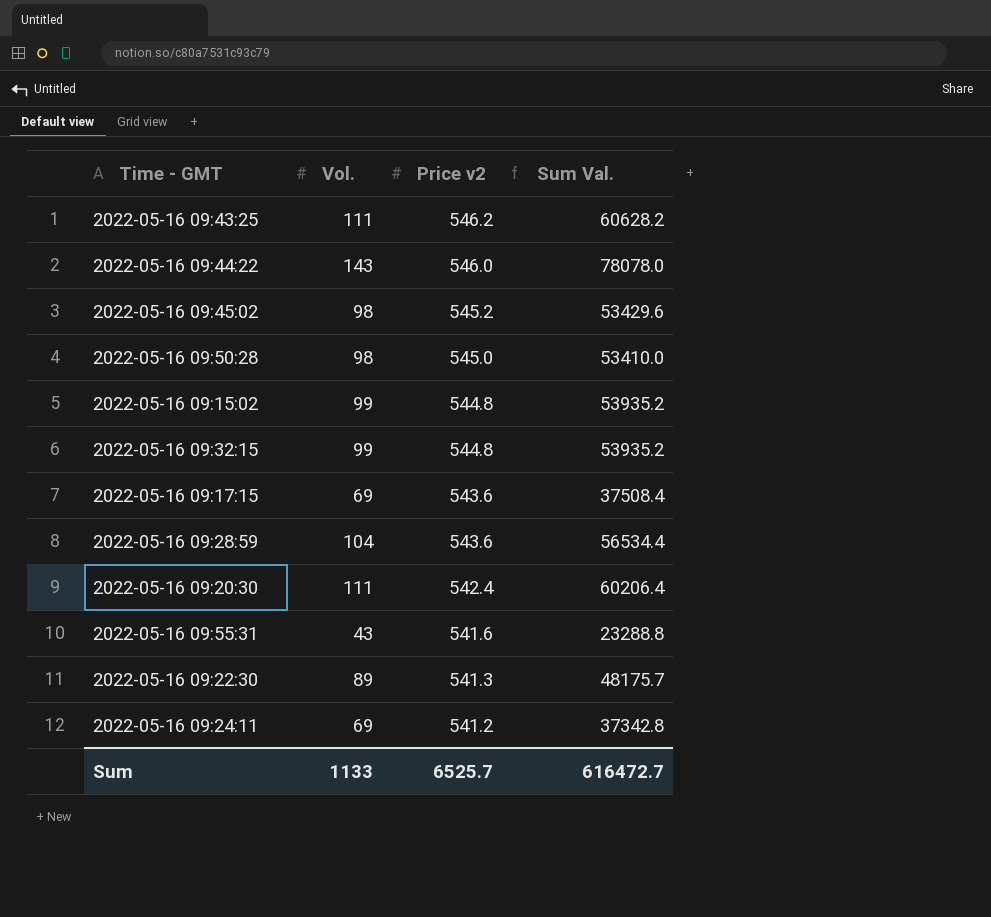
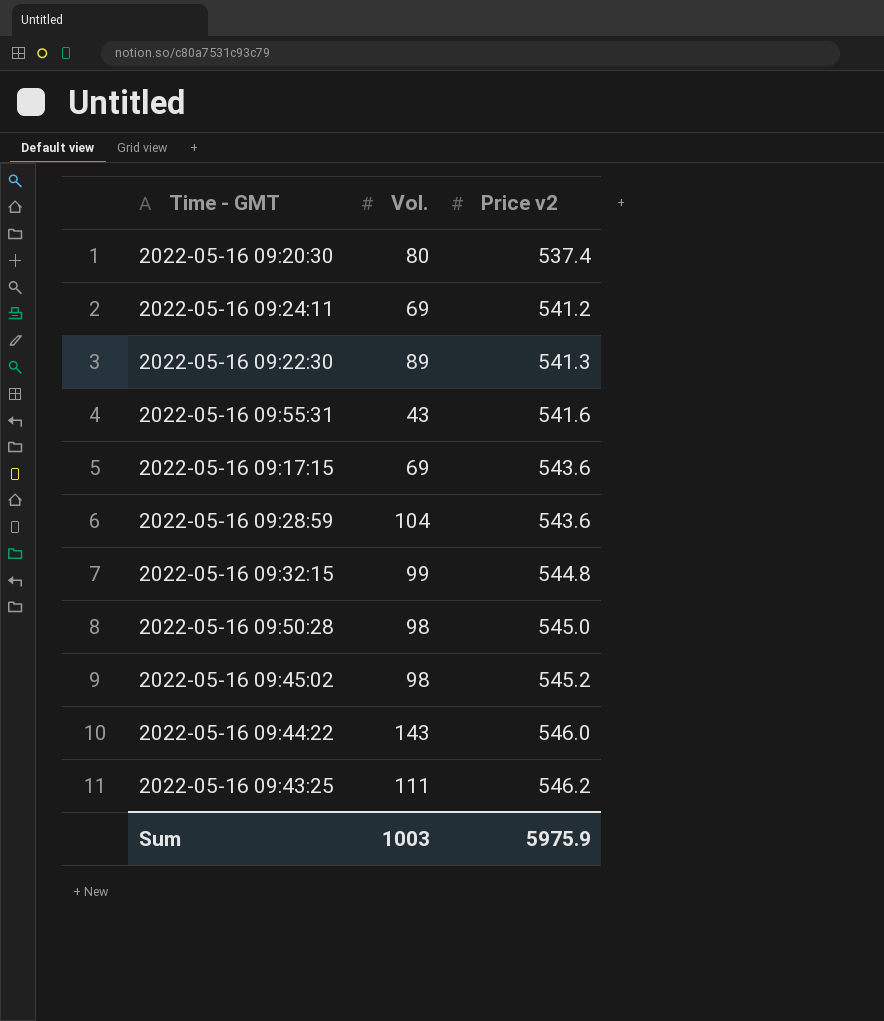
row order: Price v2 descending -> Price v2 ascending
column Sum Val. | formula: [Vol.] * [Price v2] -> none
row 2022-05-16 09:15:02: 99 | 544.8 | 53935.2 -> none
2022-05-16 09:20:30 | Vol.: 111 -> 80
2022-05-16 09:20:30 | Price v2: 542.4 -> 537.4
Sum | Vol.: 1133 -> 1003
Sum | Price v2: 6525.7 -> 5975.9

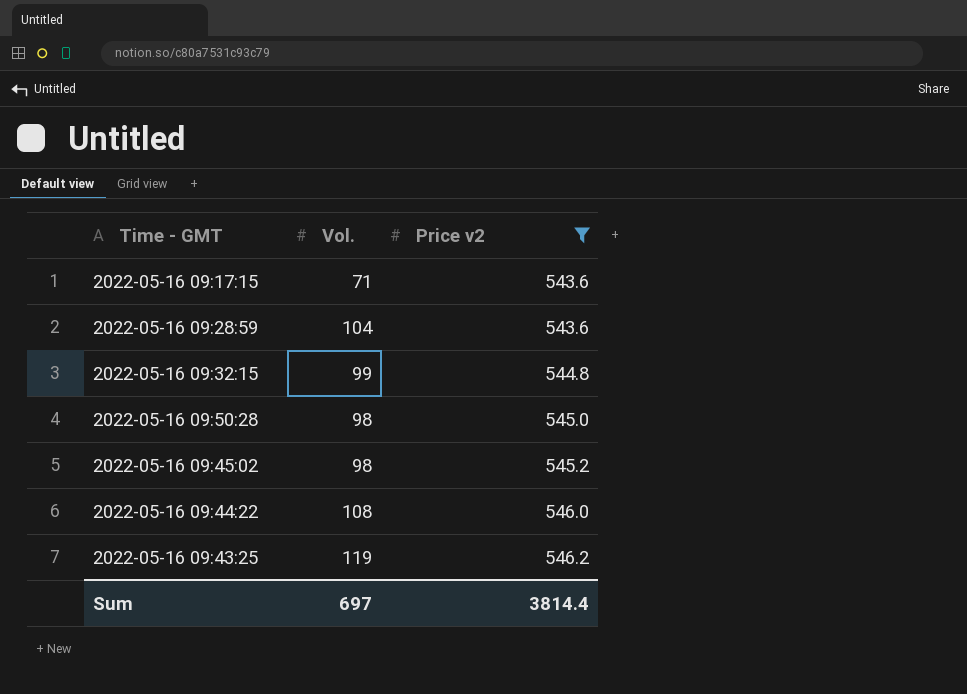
filter: none -> Price v2 >= 543.6
2022-05-16 09:17:15 | Vol.: 69 -> 71
2022-05-16 09:44:22 | Vol.: 143 -> 108
2022-05-16 09:43:25 | Vol.: 111 -> 119
Sum | Vol.: 1003 -> 697
Sum | Price v2: 5975.9 -> 3814.4

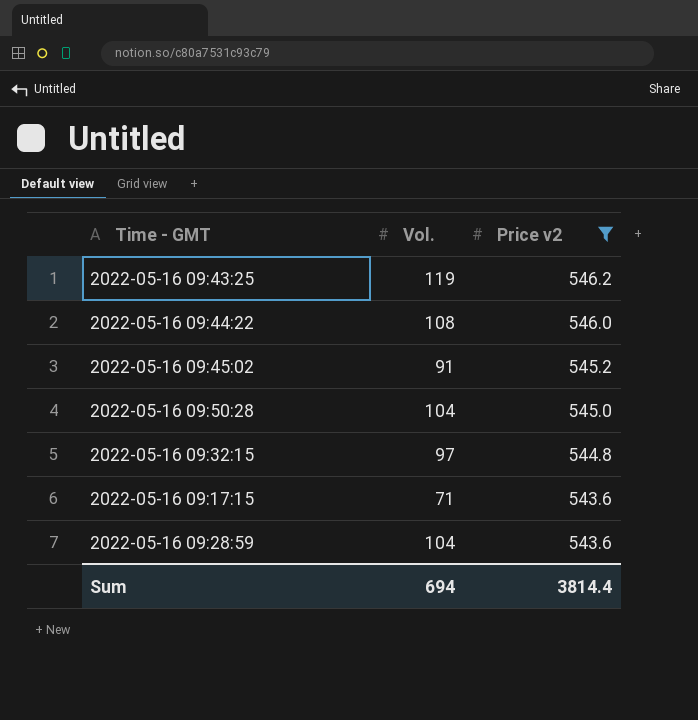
row order: Price v2 ascending -> Price v2 descending
2022-05-16 09:45:02 | Vol.: 98 -> 91
2022-05-16 09:50:28 | Vol.: 98 -> 104
2022-05-16 09:32:15 | Vol.: 99 -> 97
Sum | Vol.: 697 -> 694

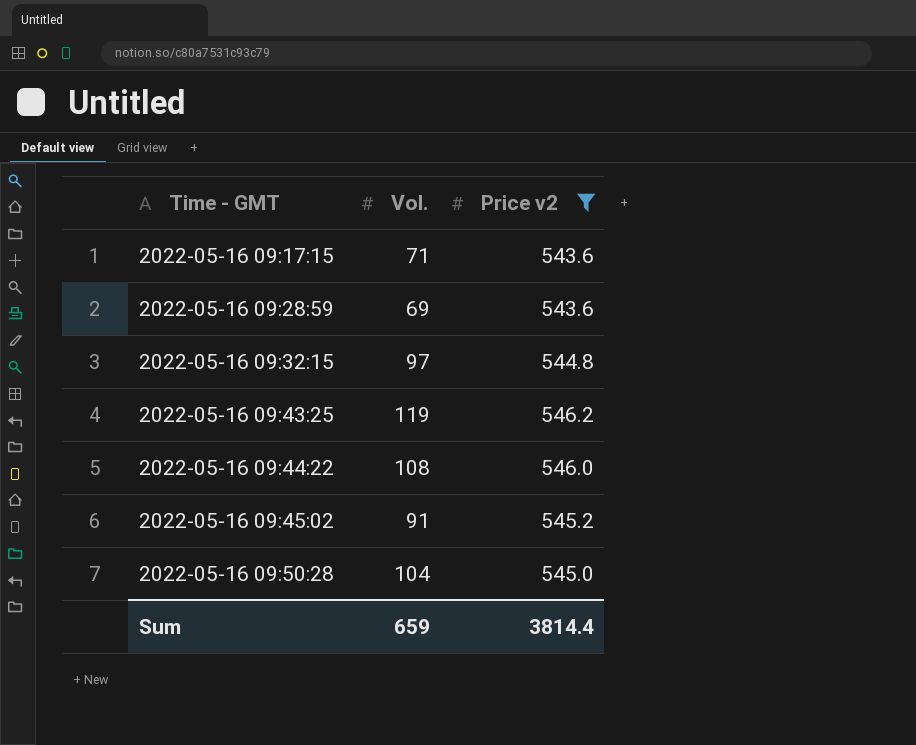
row order: Price v2 descending -> Time - GMT ascending
2022-05-16 09:28:59 | Vol.: 104 -> 69
Sum | Vol.: 694 -> 659

